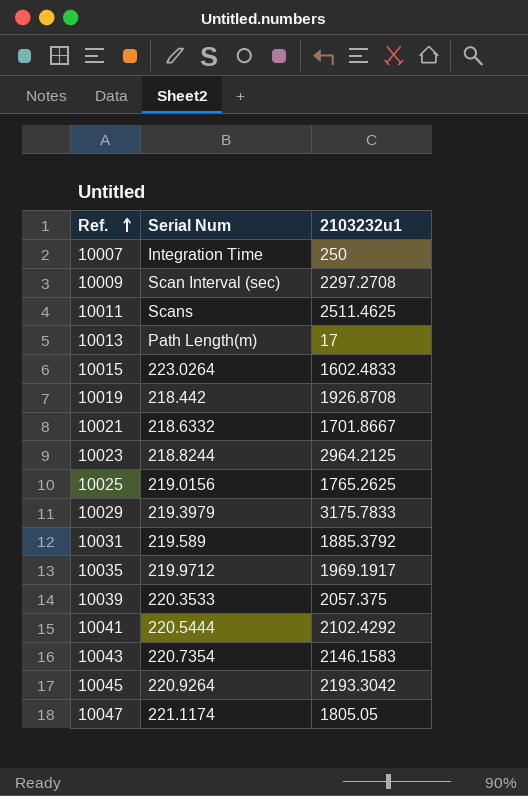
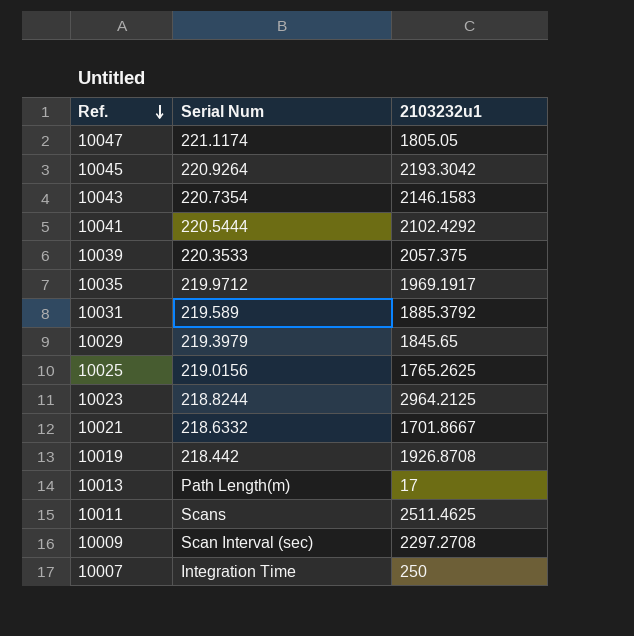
row order: Ref. ascending -> Ref. descending
row 10015: 223.0264 | 1602.4833 -> none
10029 | 2103232u1: 3175.7833 -> 1845.65

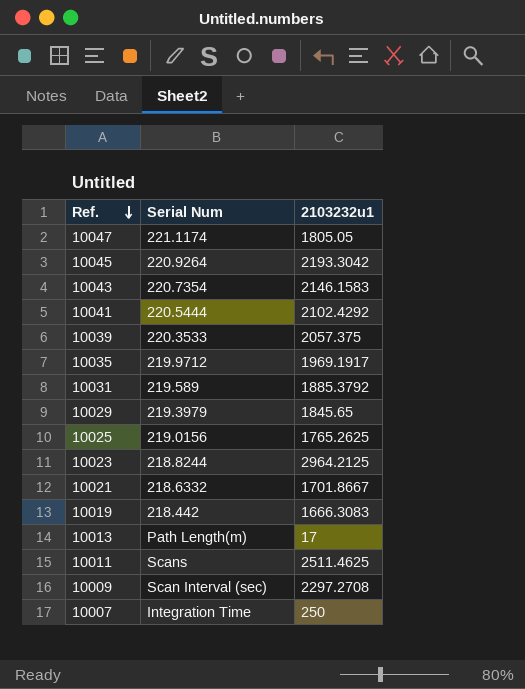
10019 | 2103232u1: 1926.8708 -> 1666.3083

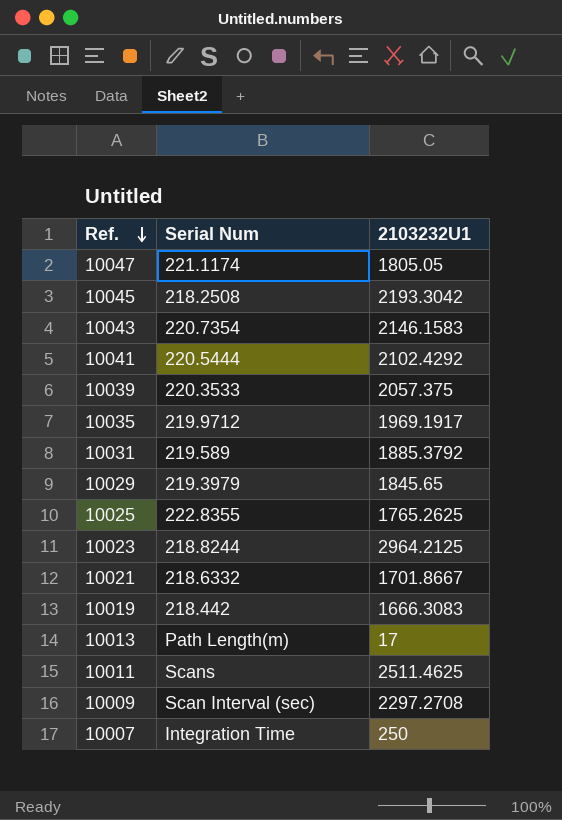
column name: 2103232u1 -> 2103232U1
10045 | Serial Num: 220.9264 -> 218.2508
10025 | Serial Num: 219.0156 -> 222.8355

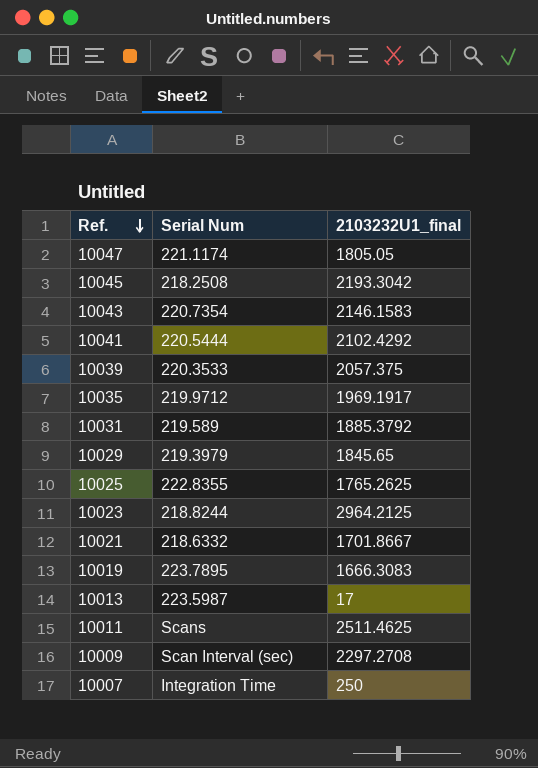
column name: 2103232U1 -> 2103232U1_final
10019 | Serial Num: 218.442 -> 223.7895
10013 | Serial Num: Path Length(m) -> 223.5987

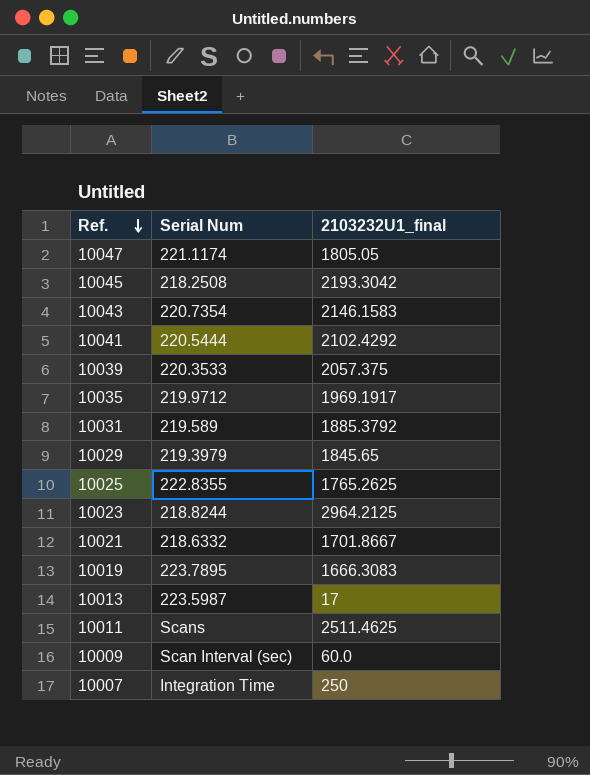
10009 | 2103232U1_final: 2297.2708 -> 60.0

